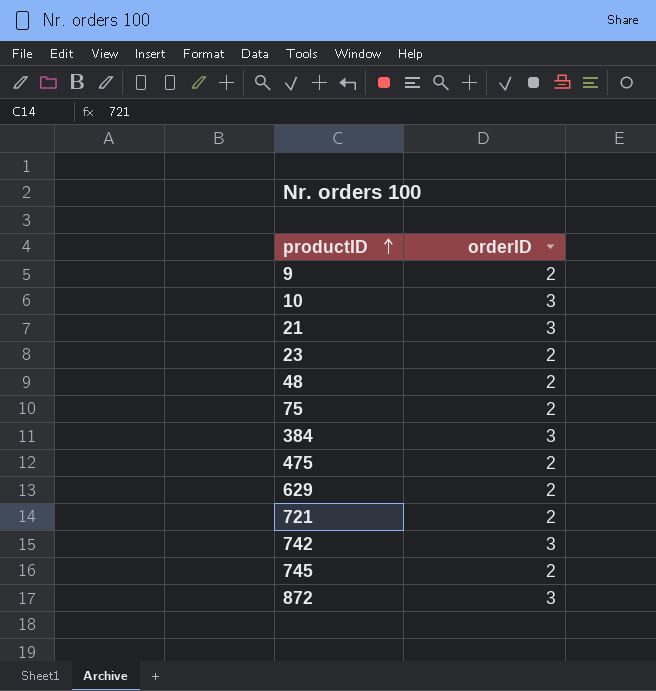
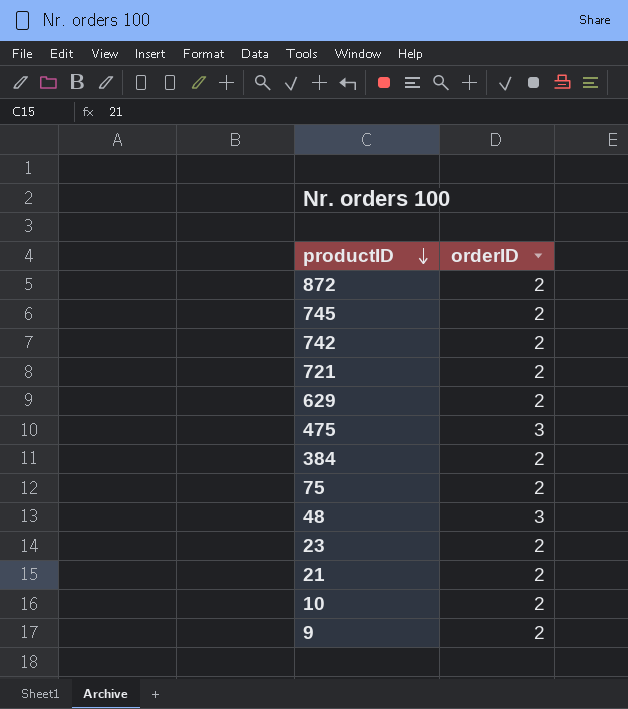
row order: productID ascending -> productID descending
872 | orderID: 3 -> 2
742 | orderID: 3 -> 2
475 | orderID: 2 -> 3
384 | orderID: 3 -> 2
48 | orderID: 2 -> 3
21 | orderID: 3 -> 2
10 | orderID: 3 -> 2

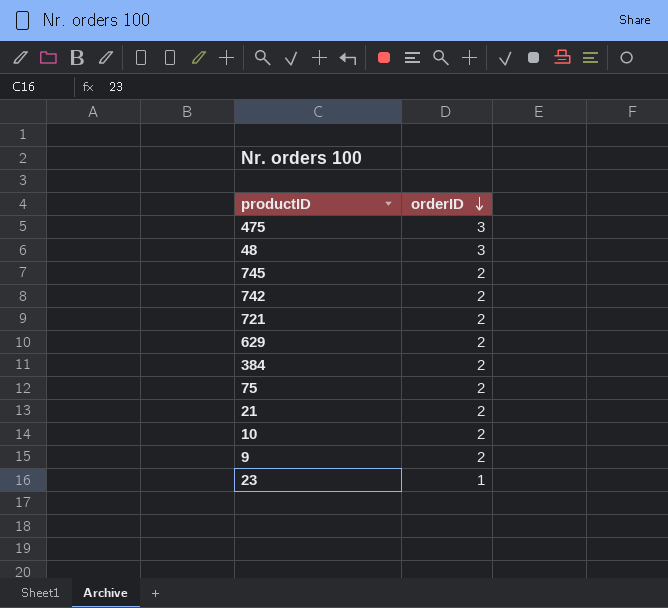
row order: productID descending -> orderID descending
row 872: 2 -> none
23 | orderID: 2 -> 1

